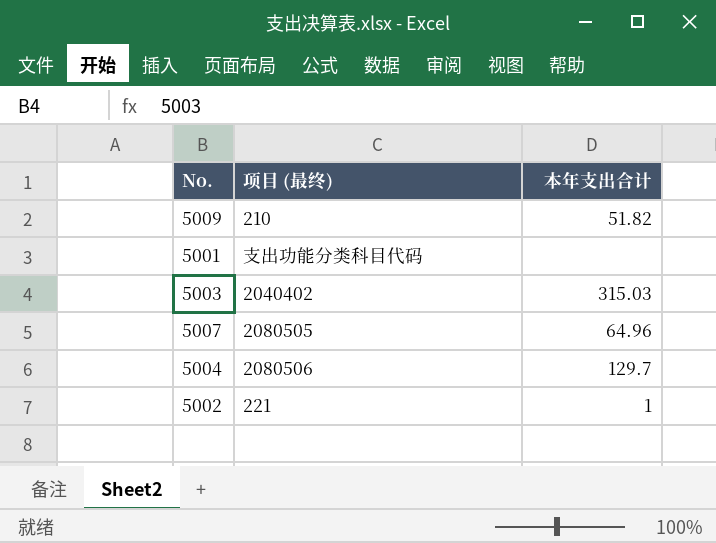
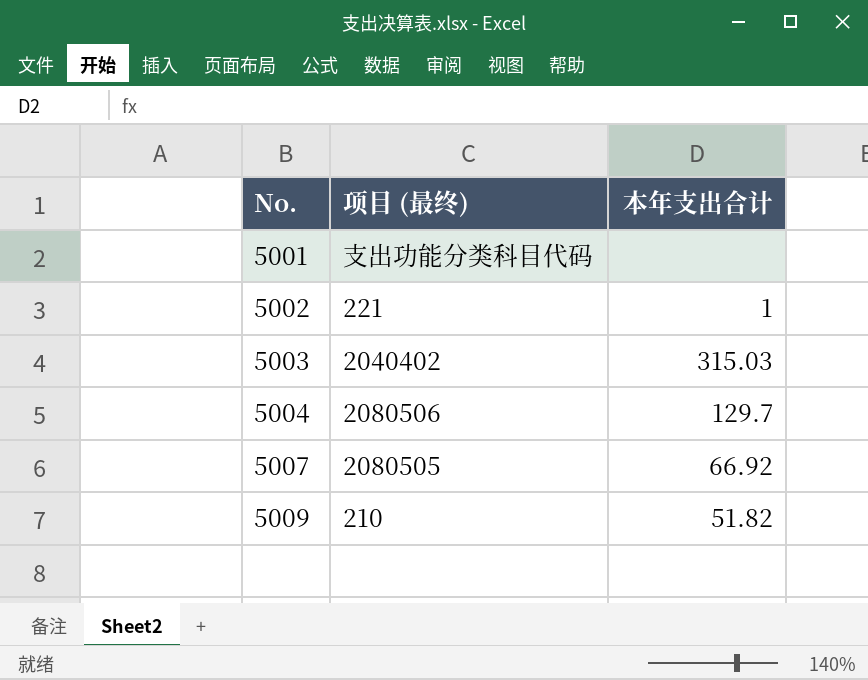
row order: none -> No. ascending
5007 | 本年支出合计: 64.96 -> 66.92

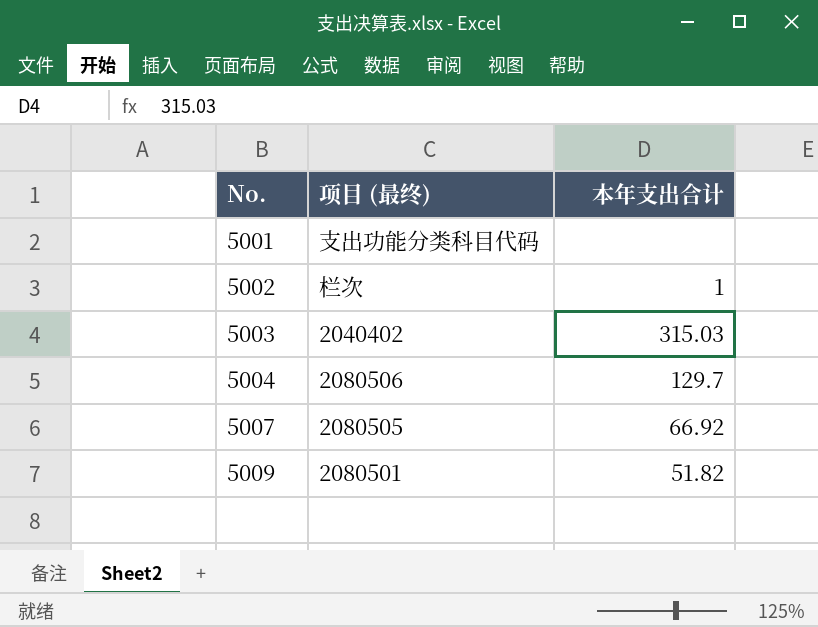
5002 | 项目 (最终): 221 -> 栏次
5009 | 项目 (最终): 210 -> 2080501

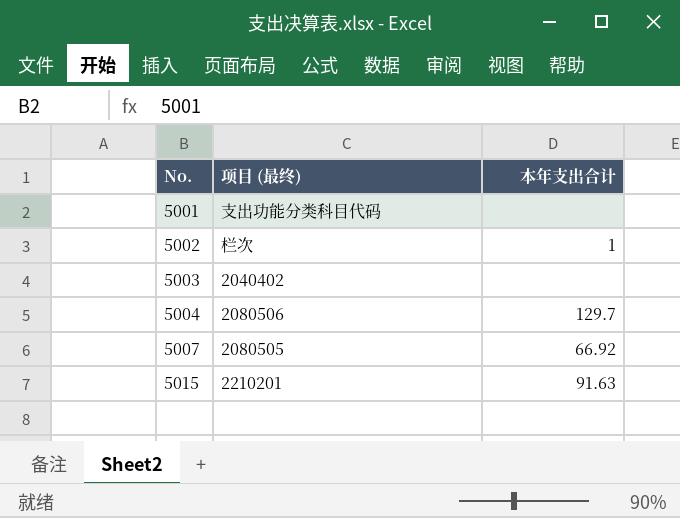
row 5009: 2080501 | 51.82 -> none
5003 | 本年支出合计: 315.03 -> none
row 5015: none -> 2210201 | 91.63

